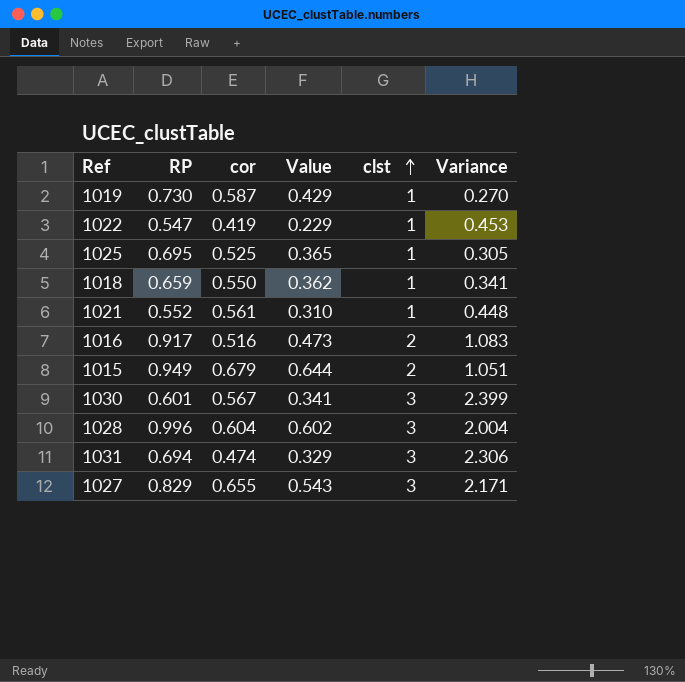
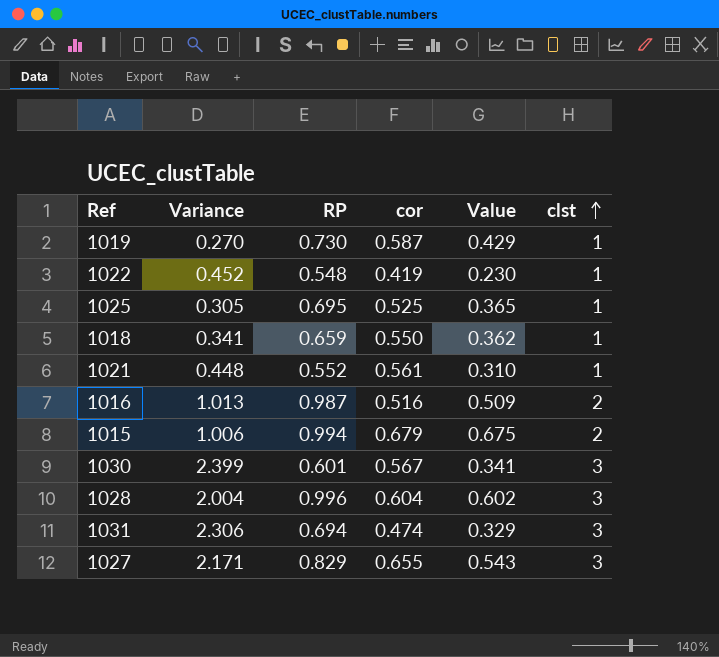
column Variance | position: 6 -> 2
1022 | Variance: 0.453 -> 0.452
1022 | RP: 0.547 -> 0.548
1022 | Value: 0.229 -> 0.230
1016 | Variance: 1.083 -> 1.013
1016 | RP: 0.917 -> 0.987
1016 | Value: 0.473 -> 0.509
1015 | Variance: 1.051 -> 1.006
1015 | RP: 0.949 -> 0.994
1015 | Value: 0.644 -> 0.675

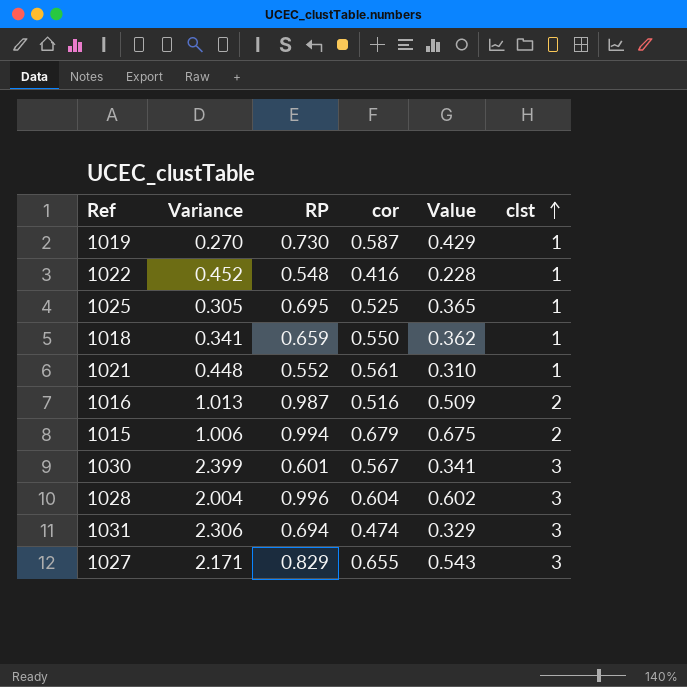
1022 | cor: 0.419 -> 0.416
1022 | Value: 0.230 -> 0.228

